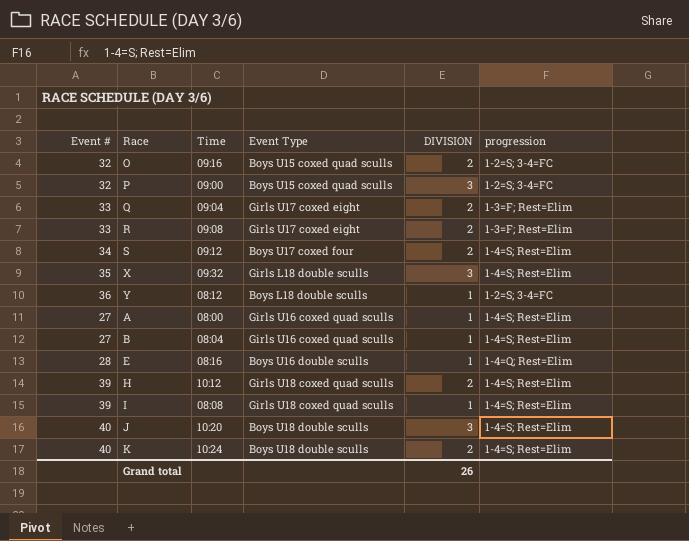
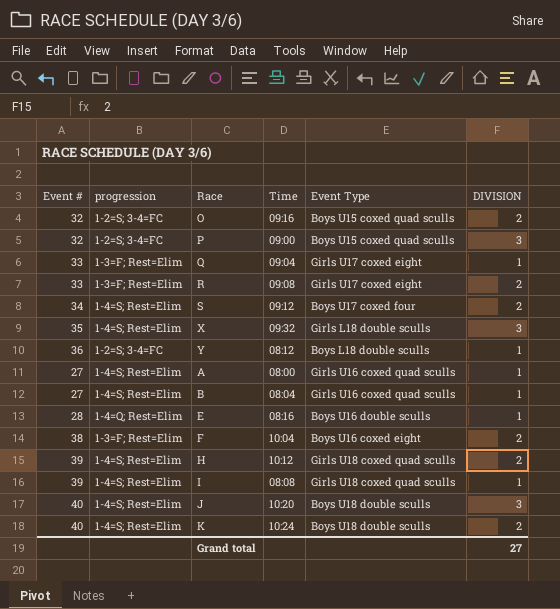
column progression | position: 6 -> 2
Q | DIVISION: 2 -> 1
row F: none -> 38 | 1-3=F; Rest=Elim | 10:04 | Boys U16 coxed eight | 2
Grand total | DIVISION: 26 -> 27

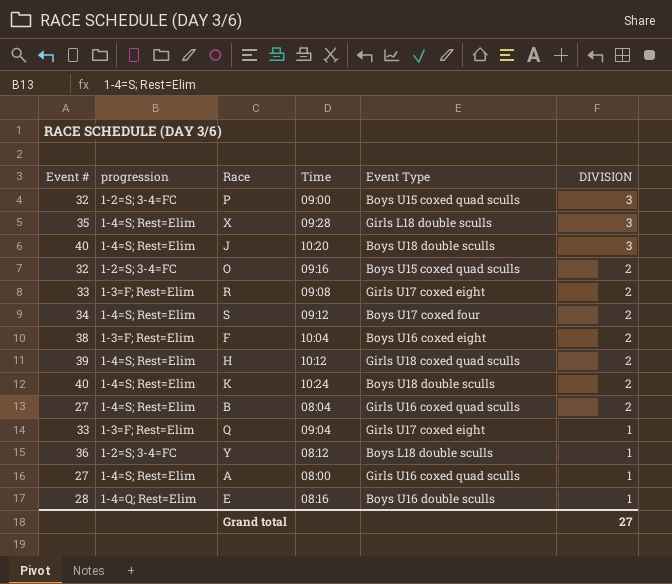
row order: none -> DIVISION descending
row I: 39 | 1-4=S; Rest=Elim | 08:08 | Girls U18 coxed quad sculls | 1 -> none
X | Time: 09:32 -> 09:28
B | DIVISION: 1 -> 2

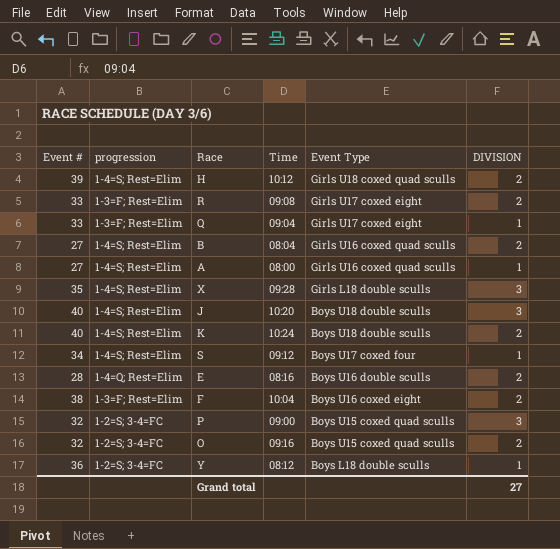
row order: DIVISION descending -> Event Type descending
S | DIVISION: 2 -> 1
E | DIVISION: 1 -> 2

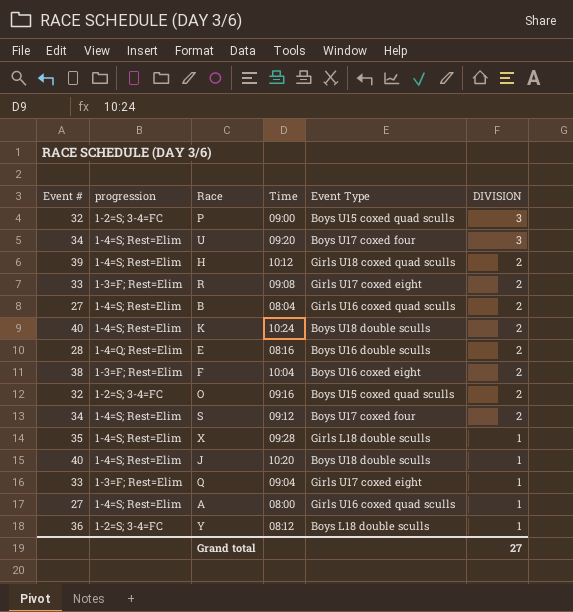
row order: Event Type descending -> DIVISION descending
row U: none -> 34 | 1-4=S; Rest=Elim | 09:20 | Boys U17 coxed four | 3
S | DIVISION: 1 -> 2
X | DIVISION: 3 -> 1
J | DIVISION: 3 -> 1

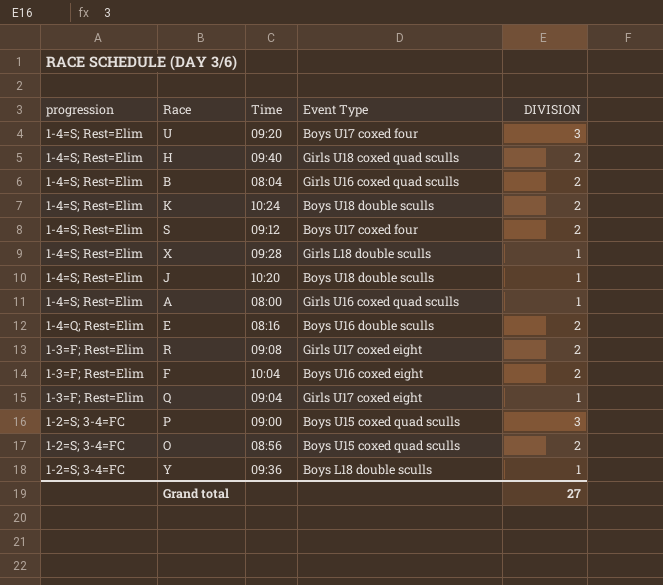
row order: DIVISION descending -> progression descending
column Event # | position: 1 -> none
H | Time: 10:12 -> 09:40
O | Time: 09:16 -> 08:56
Y | Time: 08:12 -> 09:36

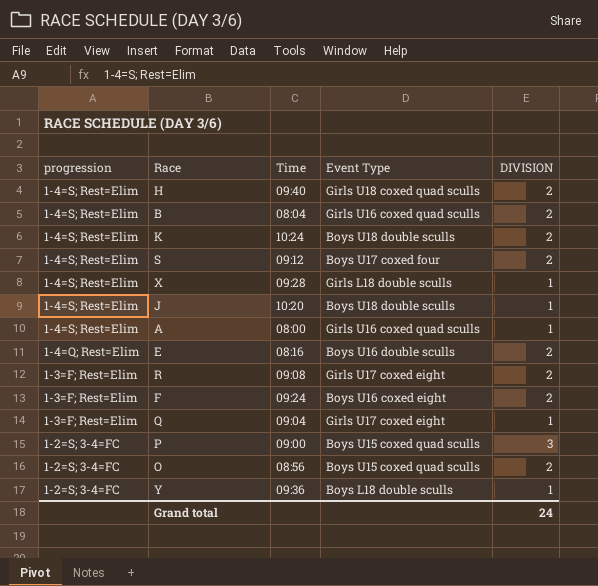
row U: 1-4=S; Rest=Elim | 09:20 | Boys U17 coxed four | 3 -> none
F | Time: 10:04 -> 09:24
Grand total | DIVISION: 27 -> 24

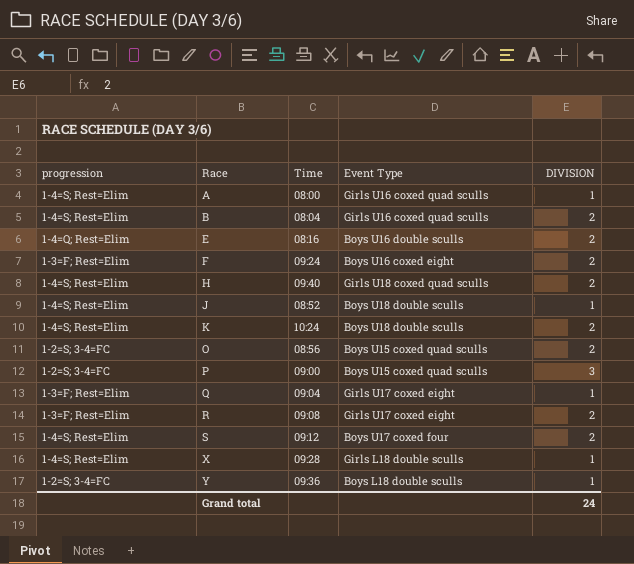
row order: progression descending -> Race ascending
J | Time: 10:20 -> 08:52

